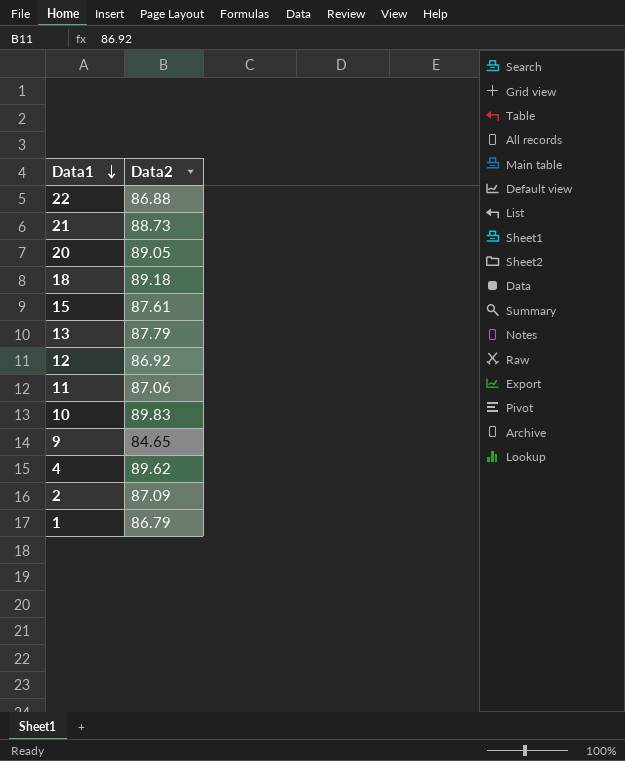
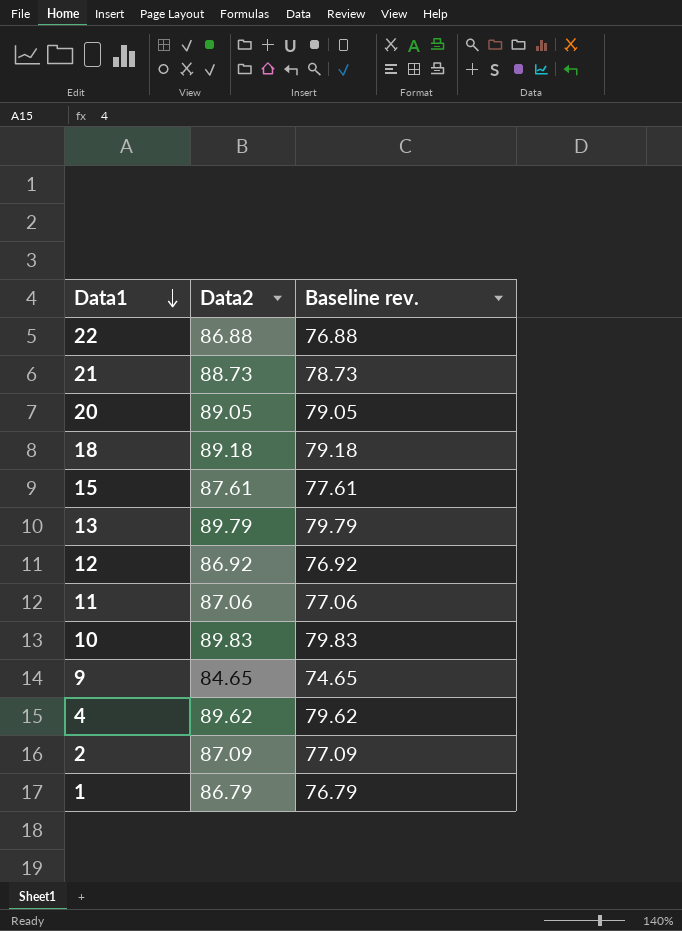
column Baseline rev. | formula: none -> [Data2] - 10
13 | Data2: 87.79 -> 89.79

